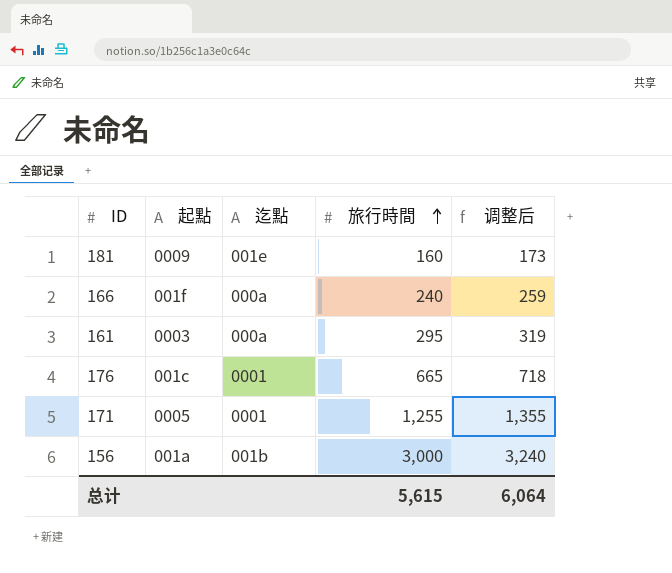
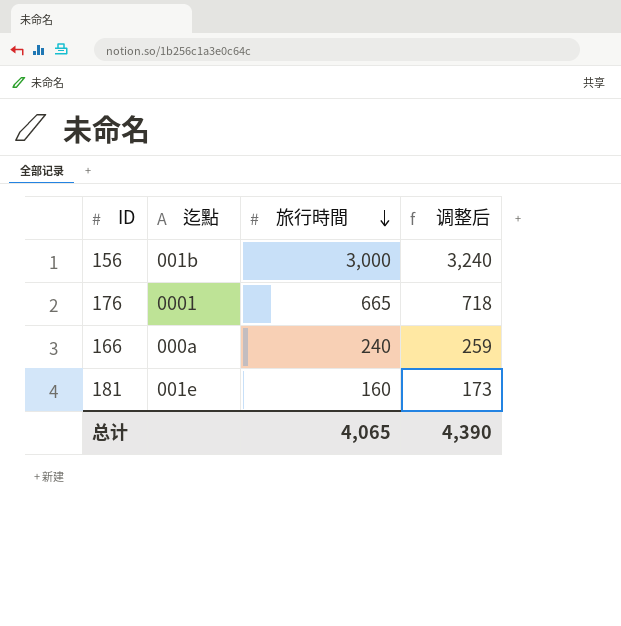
row order: 旅行時間 ascending -> 旅行時間 descending
column 起點 | position: 2 -> none
row 161: 0003 | 000a | 295 | 319 -> none
row 171: 0005 | 0001 | 1,255 | 1,355 -> none
总计 | 旅行時間: 5,615 -> 4,065
总计 | 调整后: 6,064 -> 4,390

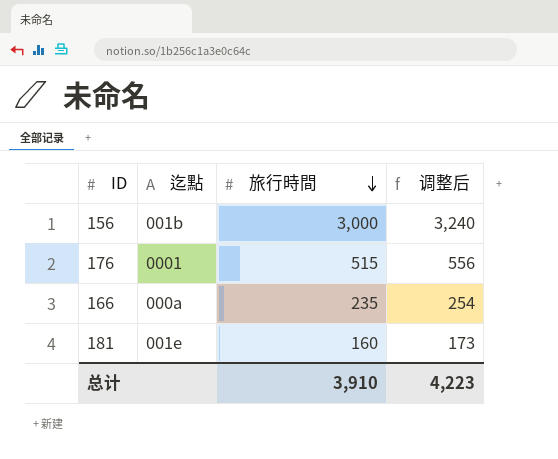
176 | 旅行時間: 665 -> 515
176 | 调整后: 718 -> 556
166 | 旅行時間: 240 -> 235
166 | 调整后: 259 -> 254
总计 | 旅行時間: 4,065 -> 3,910
总计 | 调整后: 4,390 -> 4,223

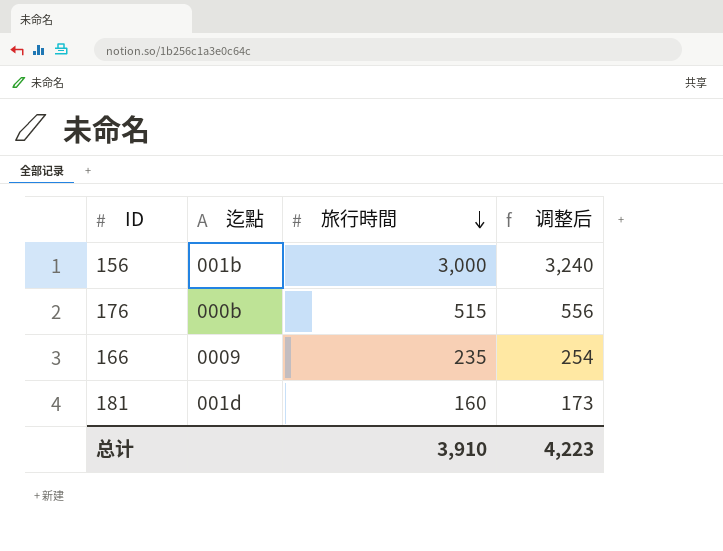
176 | 迄點: 0001 -> 000b
166 | 迄點: 000a -> 0009
181 | 迄點: 001e -> 001d

